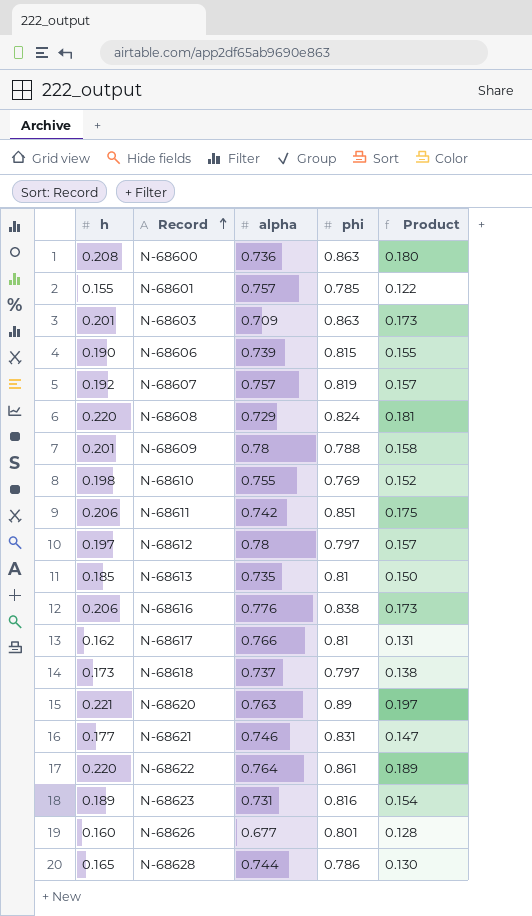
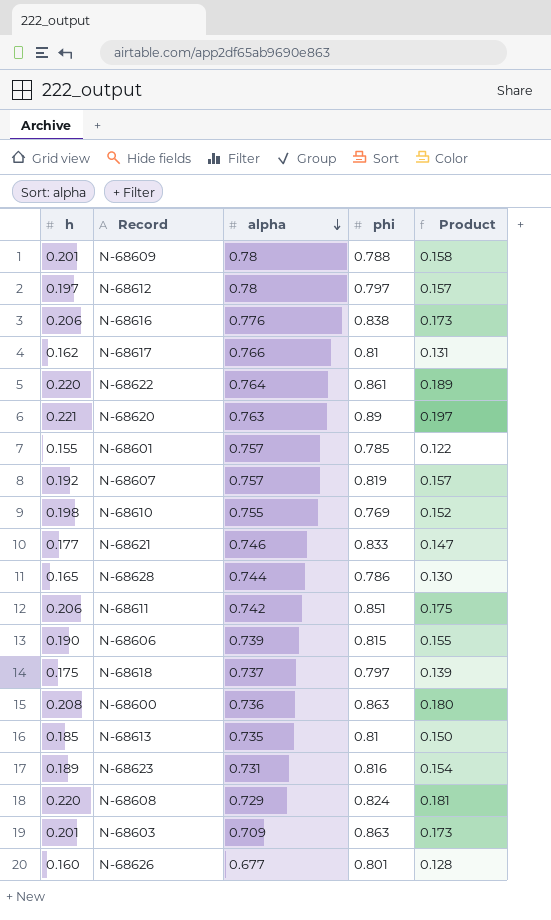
row order: Record ascending -> alpha descending
N-68621 | phi: 0.831 -> 0.833
N-68618 | h: 0.173 -> 0.175
N-68618 | Product: 0.138 -> 0.139

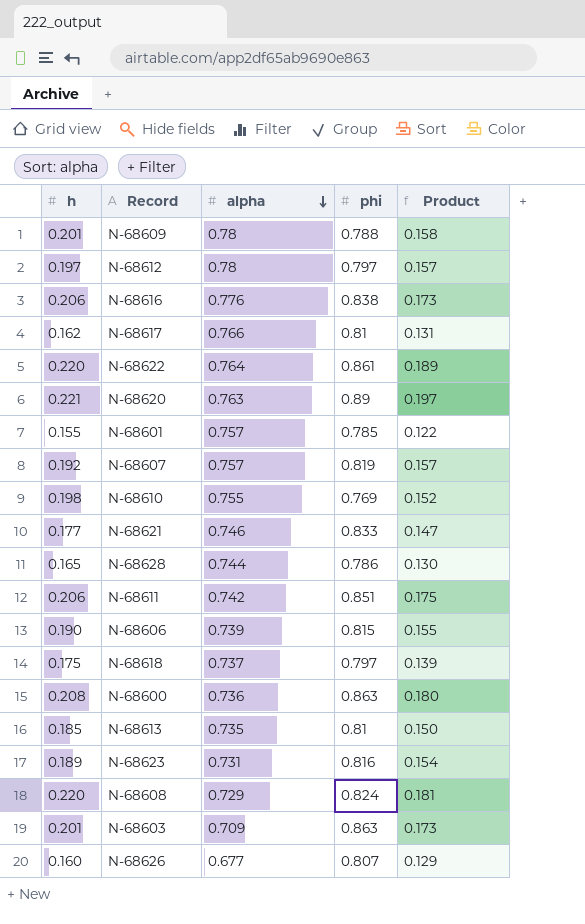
N-68626 | phi: 0.801 -> 0.807
N-68626 | Product: 0.128 -> 0.129

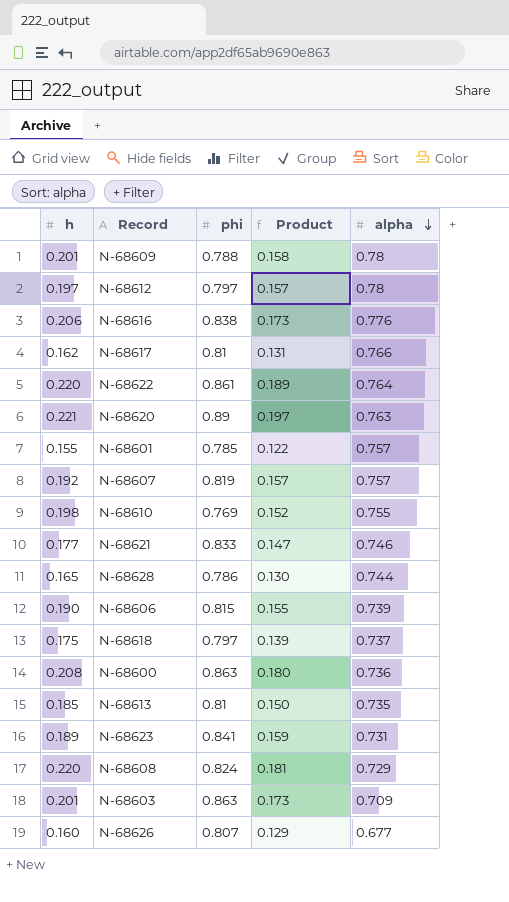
column alpha | position: 3 -> 5
row N-68611: 0.206 | 0.742 | 0.851 | 0.175 -> none
N-68623 | phi: 0.816 -> 0.841
N-68623 | Product: 0.154 -> 0.159

